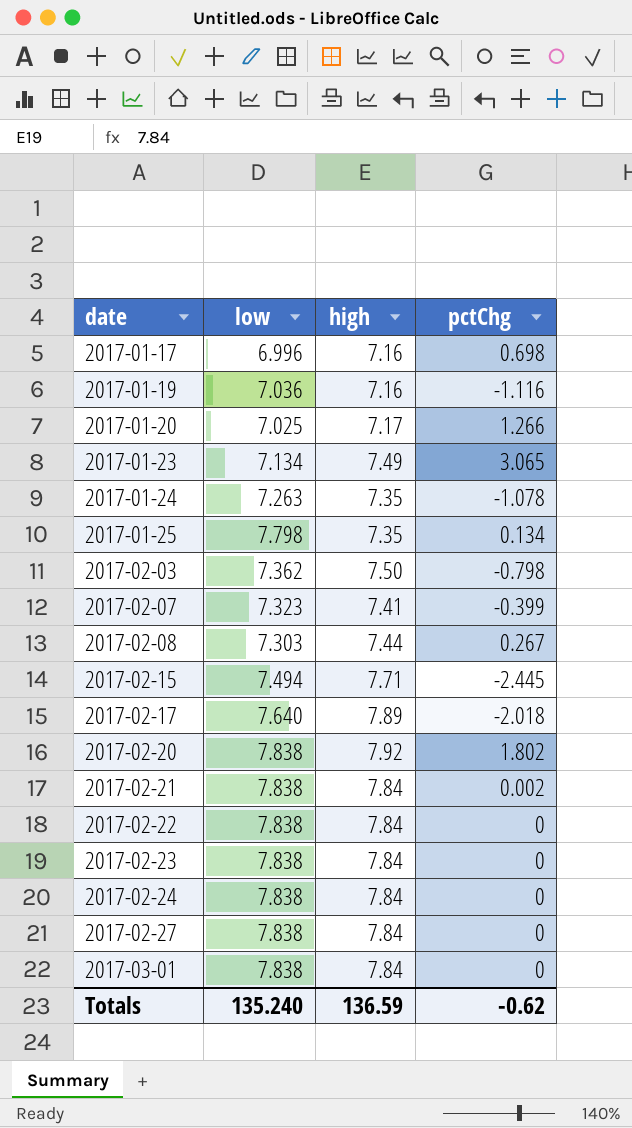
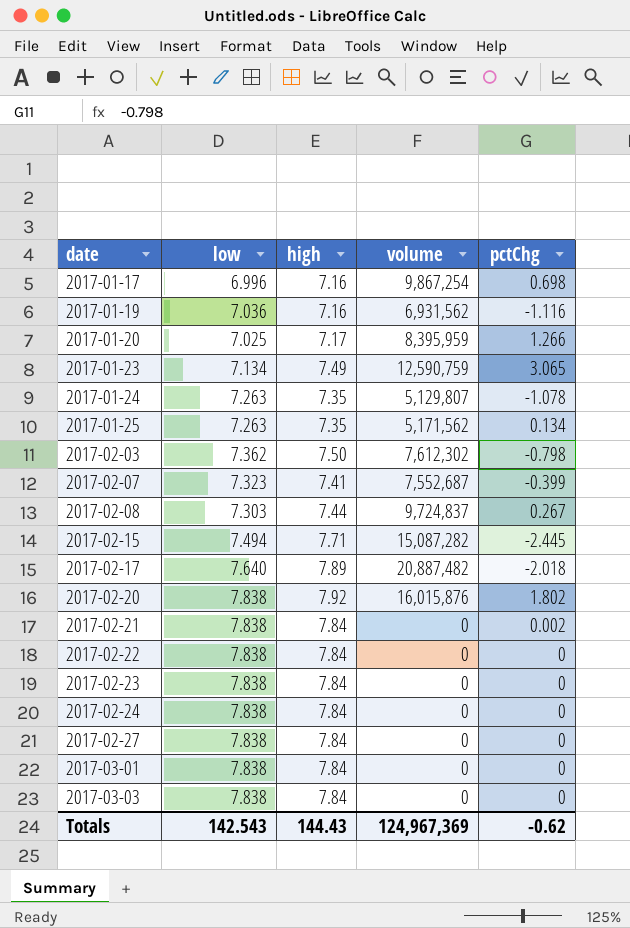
column volume | position: none -> 4
2017-01-25 | low: 7.798 -> 7.263
row 2017-03-03: none -> 7.838 | 7.84 | 0 | 0
Totals | low: 135.240 -> 142.543
Totals | high: 136.59 -> 144.43

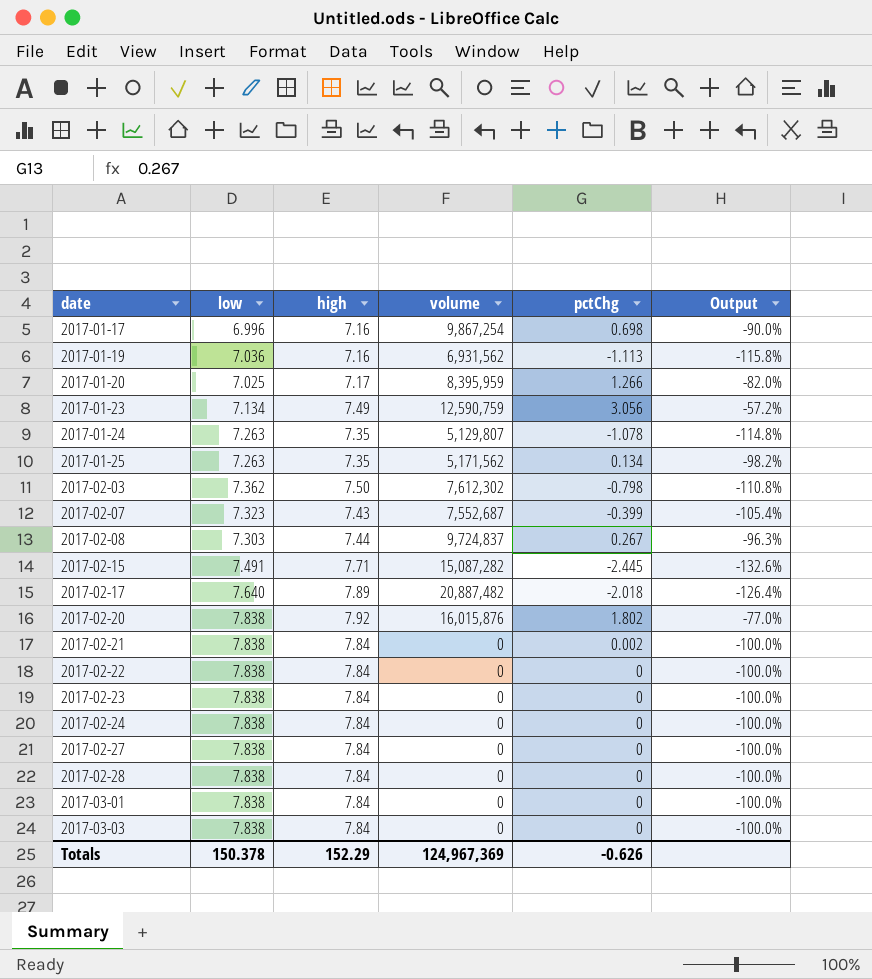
column Output | formula: none -> ([pctChg] - [low]) / [low]
2017-01-19 | pctChg: -1.116 -> -1.113
2017-01-23 | pctChg: 3.065 -> 3.056
2017-02-07 | high: 7.41 -> 7.43
2017-02-15 | low: 7.494 -> 7.491
row 2017-02-28: none -> 7.838 | 7.84 | 0 | 0 | -100.0%
Totals | low: 142.543 -> 150.378
Totals | high: 144.43 -> 152.29
Totals | pctChg: -0.62 -> -0.626

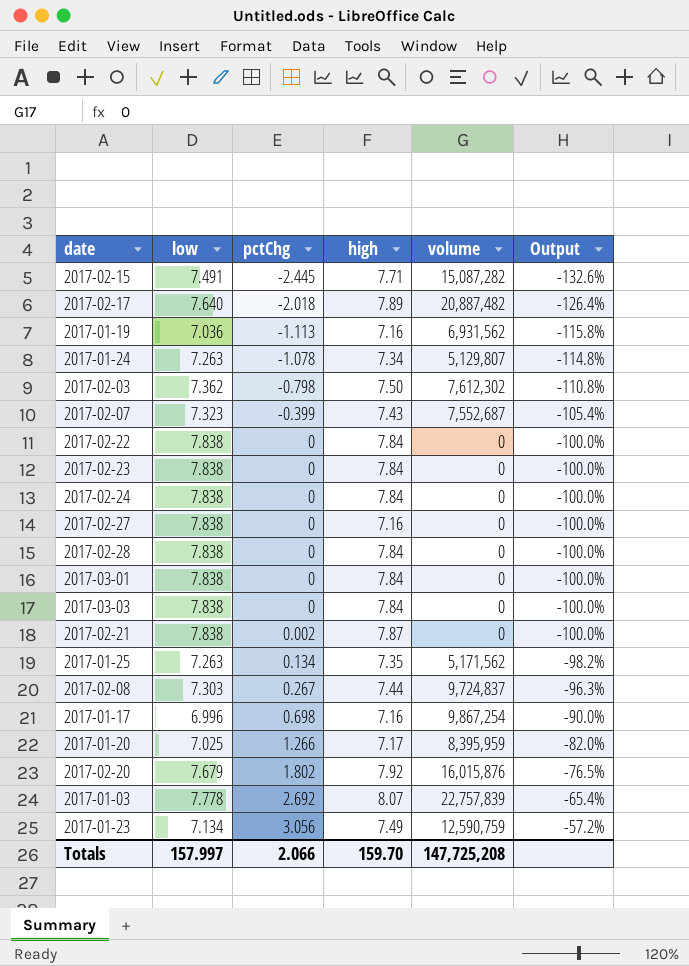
row order: date ascending -> pctChg ascending
column pctChg | position: 5 -> 3
2017-01-24 | high: 7.35 -> 7.34
2017-02-27 | high: 7.84 -> 7.16
2017-02-21 | high: 7.84 -> 7.87
2017-02-20 | low: 7.838 -> 7.679
2017-02-20 | Output: -77.0% -> -76.5%
row 2017-01-03: none -> 7.778 | 2.692 | 8.07 | 22,757,839 | -65.4%
Totals | low: 150.378 -> 157.997
Totals | pctChg: -0.626 -> 2.066
Totals | high: 152.29 -> 159.70
Totals | volume: 124,967,369 -> 147,725,208

